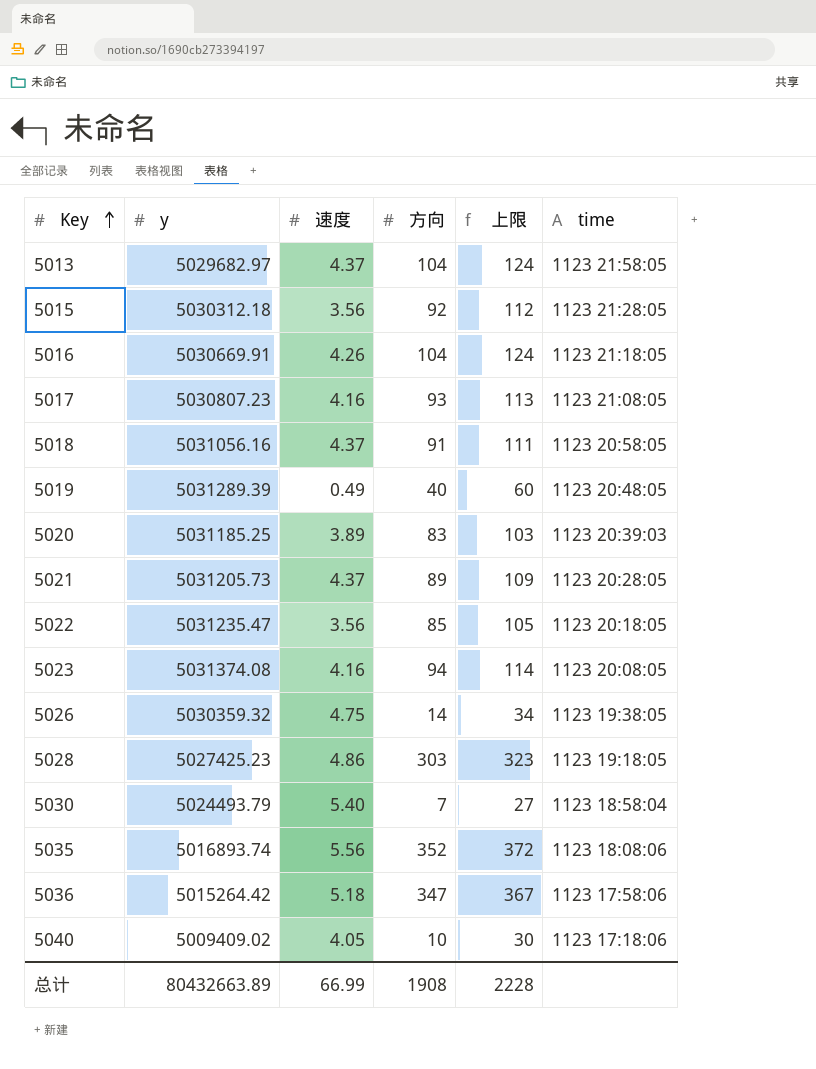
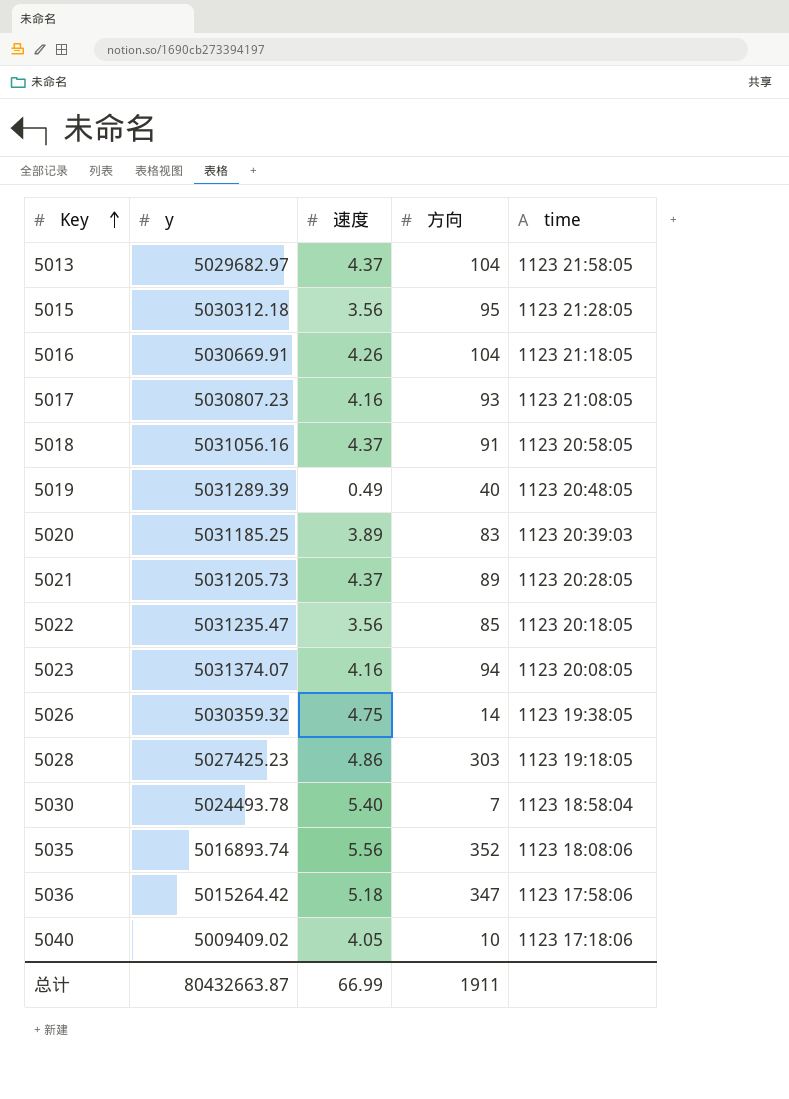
column 上限 | formula: [方向] + 20 -> none
5015 | 方向: 92 -> 95
5023 | y: 5031374.08 -> 5031374.07
5030 | y: 5024493.79 -> 5024493.78
总计 | y: 80432663.89 -> 80432663.87
总计 | 方向: 1908 -> 1911

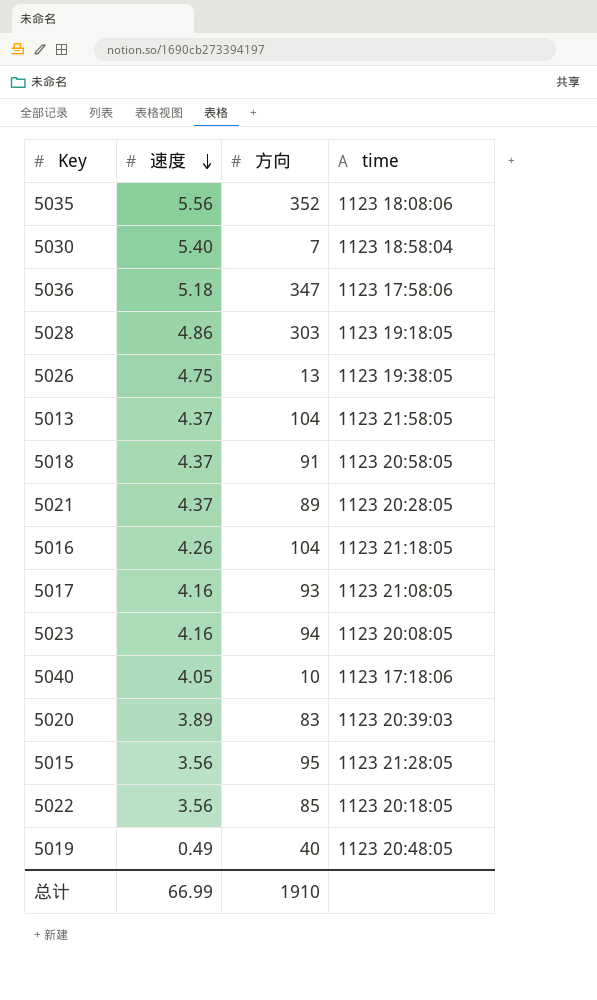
row order: Key ascending -> 速度 descending
column y | position: 2 -> none
5026 | 方向: 14 -> 13
总计 | 方向: 1911 -> 1910

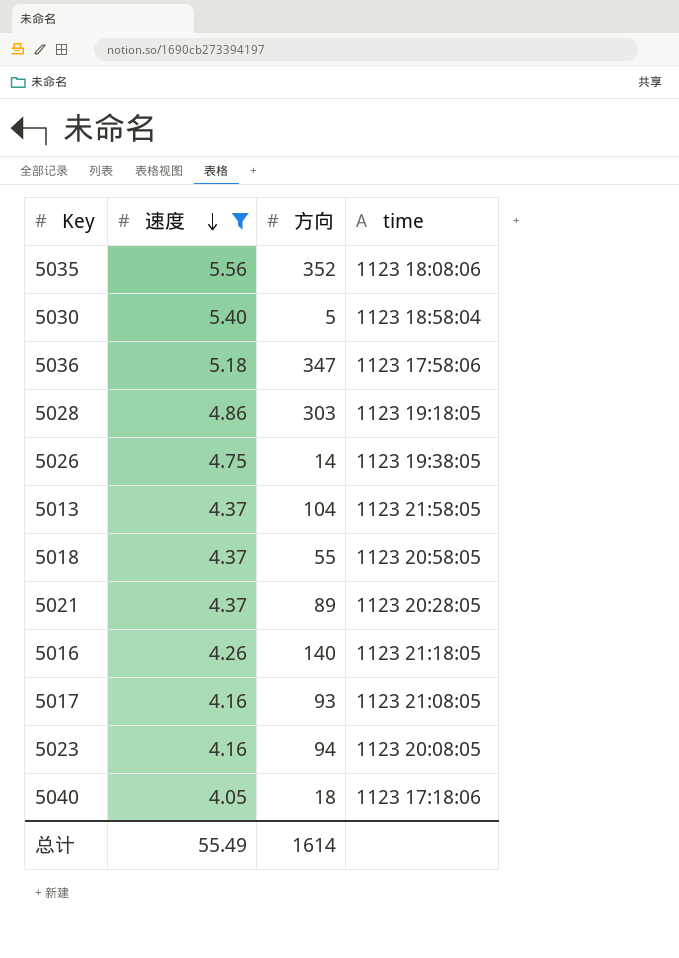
filter: none -> 速度 >= 4.05
5030 | 方向: 7 -> 5
5026 | 方向: 13 -> 14
5018 | 方向: 91 -> 55
5016 | 方向: 104 -> 140
5040 | 方向: 10 -> 18
总计 | 速度: 66.99 -> 55.49
总计 | 方向: 1910 -> 1614

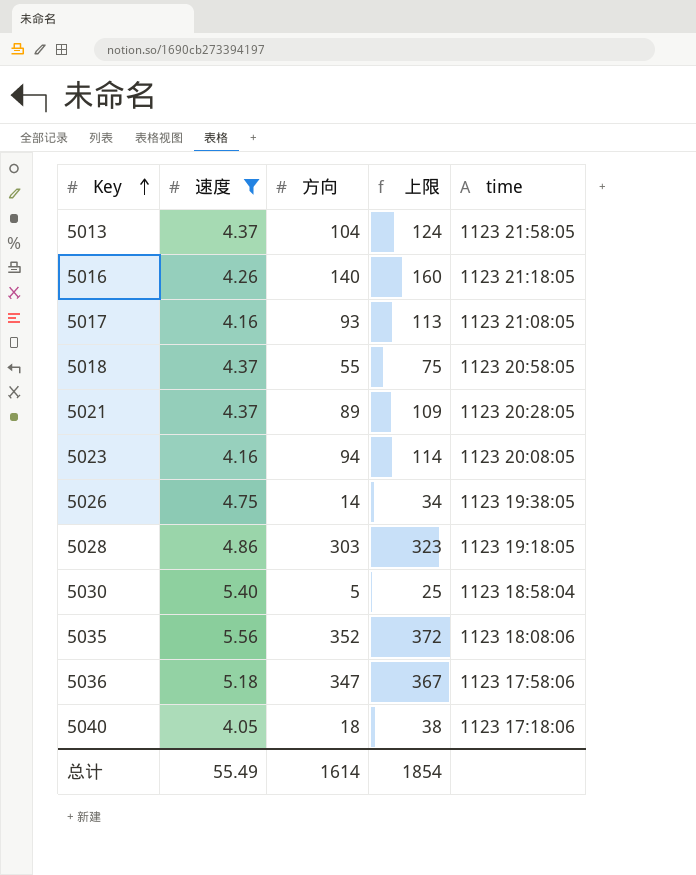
row order: 速度 descending -> Key ascending
column 上限 | formula: none -> [方向] + 20

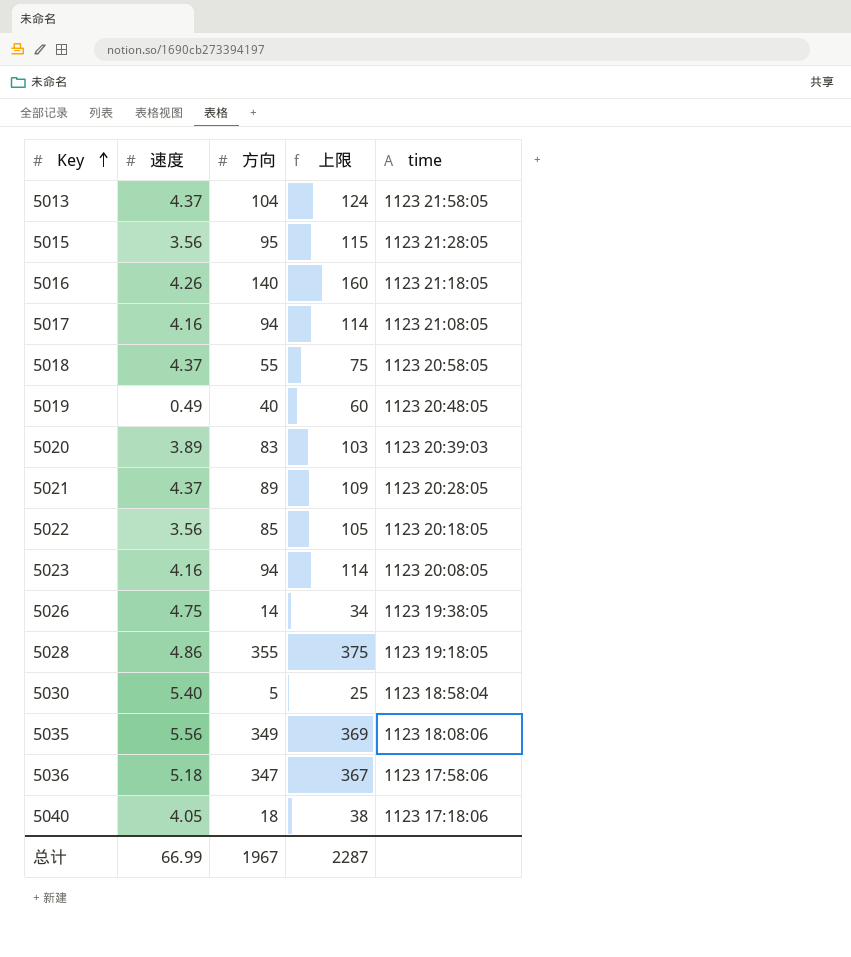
filter: 速度 >= 4.05 -> none
5017 | 方向: 93 -> 94
5017 | 上限: 113 -> 114
5028 | 方向: 303 -> 355
5028 | 上限: 323 -> 375
5035 | 方向: 352 -> 349
5035 | 上限: 372 -> 369
总计 | 速度: 55.49 -> 66.99
总计 | 方向: 1614 -> 1967
总计 | 上限: 1854 -> 2287

